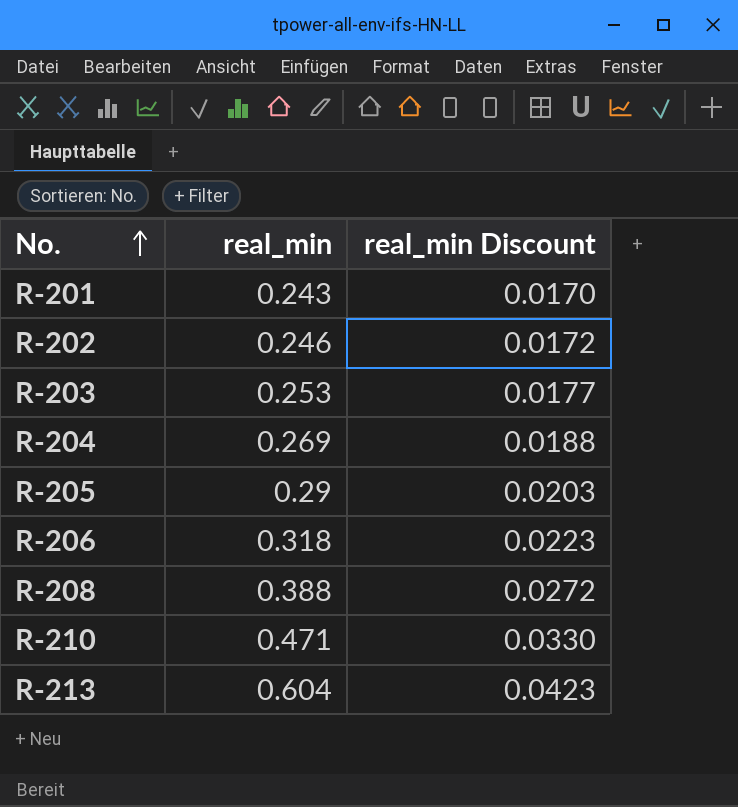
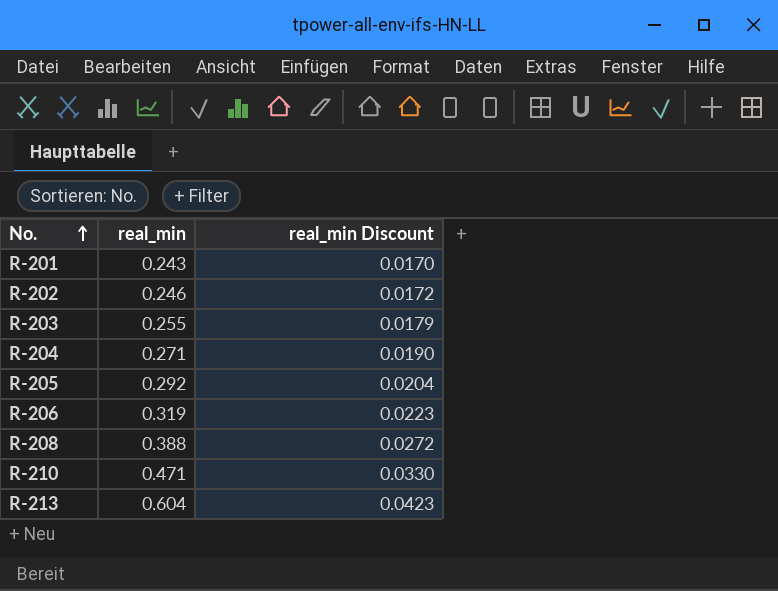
R-203 | real_min: 0.253 -> 0.255
R-203 | real_min Discount: 0.0177 -> 0.0179
R-204 | real_min: 0.269 -> 0.271
R-204 | real_min Discount: 0.0188 -> 0.0190
R-205 | real_min: 0.29 -> 0.292
R-205 | real_min Discount: 0.0203 -> 0.0204
R-206 | real_min: 0.318 -> 0.319

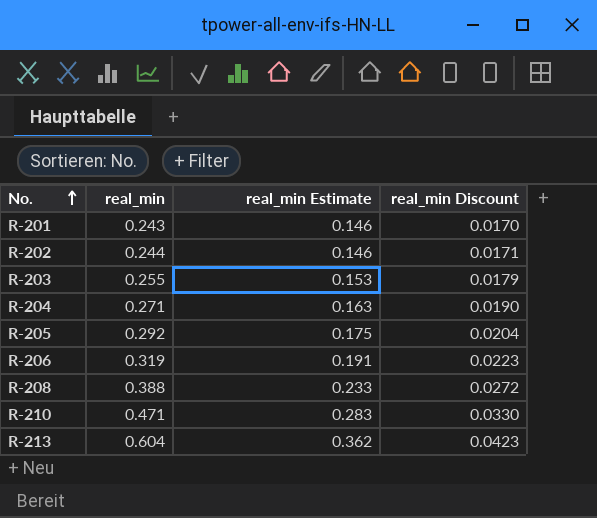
column real_min Estimate | formula: none -> [real_min] * 0.6
R-202 | real_min: 0.246 -> 0.244
R-202 | real_min Discount: 0.0172 -> 0.0171

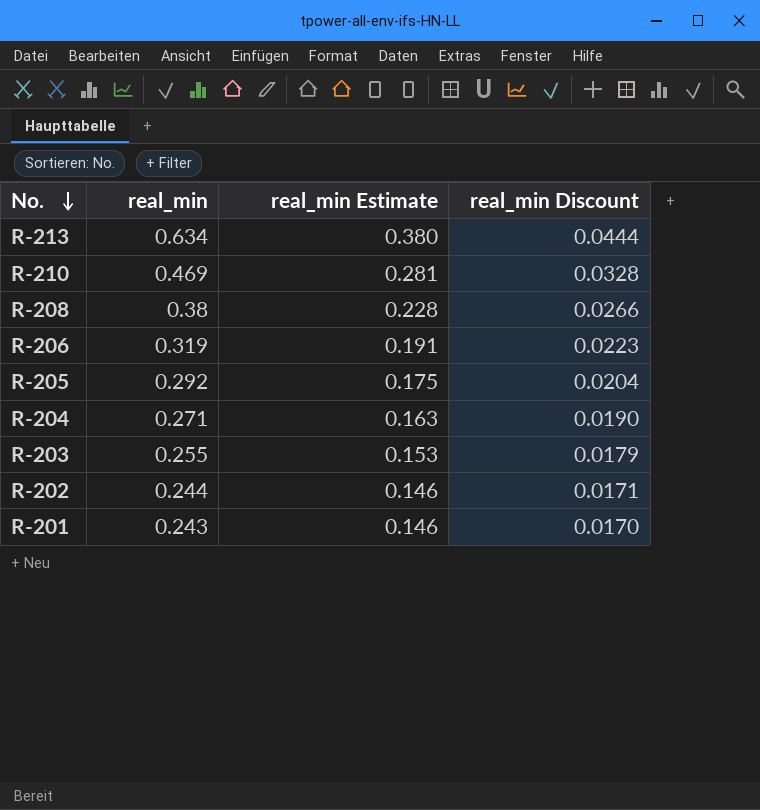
row order: No. ascending -> No. descending
R-213 | real_min: 0.604 -> 0.634
R-213 | real_min Estimate: 0.362 -> 0.380
R-213 | real_min Discount: 0.0423 -> 0.0444
R-210 | real_min: 0.471 -> 0.469
R-210 | real_min Estimate: 0.283 -> 0.281
R-210 | real_min Discount: 0.0330 -> 0.0328
R-208 | real_min: 0.388 -> 0.38
R-208 | real_min Estimate: 0.233 -> 0.228
R-208 | real_min Discount: 0.0272 -> 0.0266

